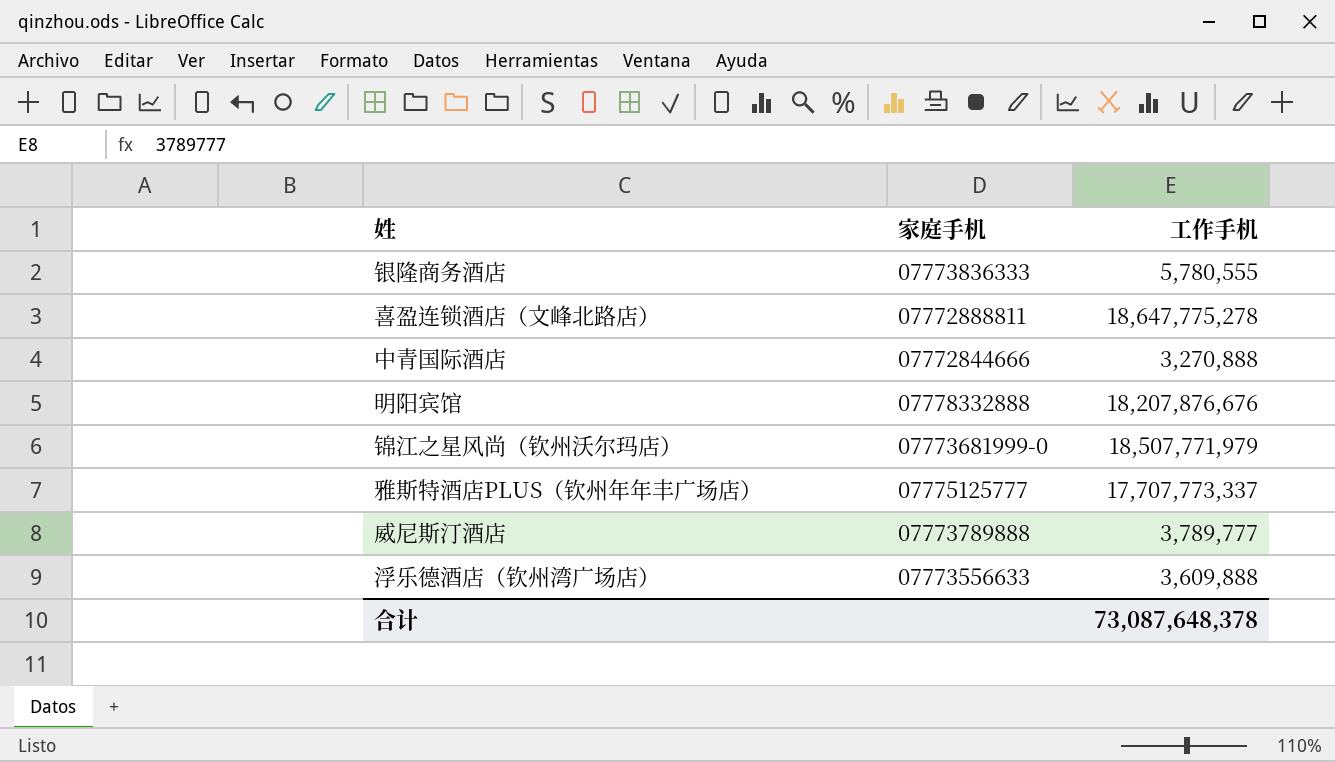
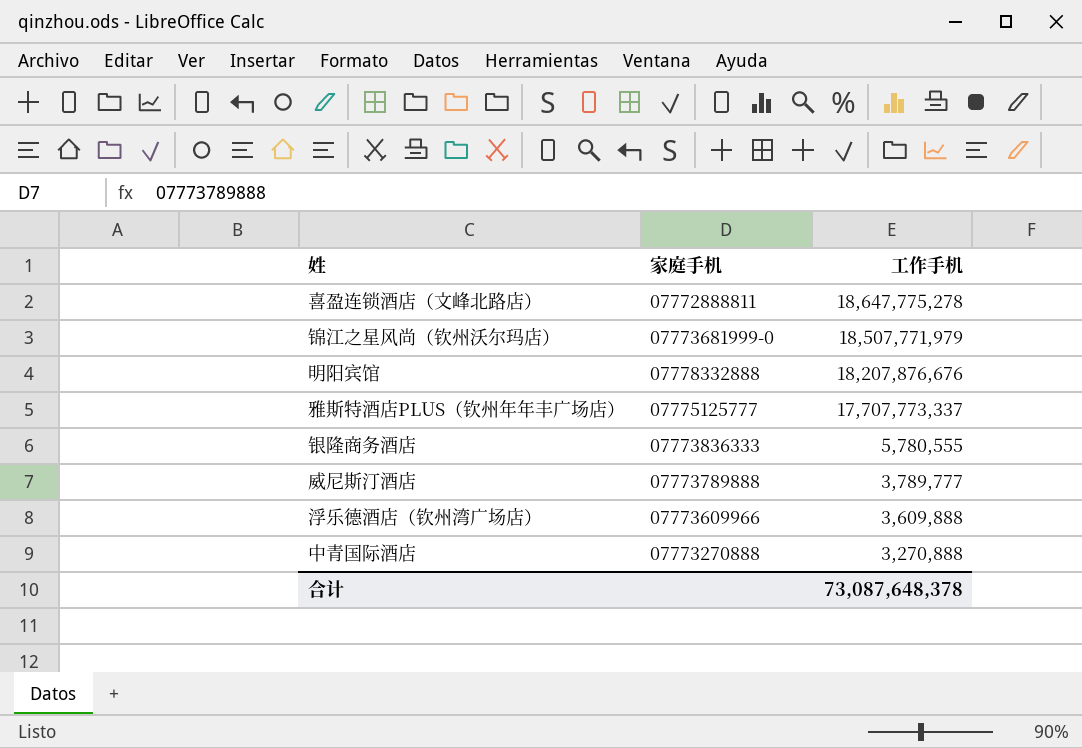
row order: none -> 工作手机 descending
浮乐德酒店（钦州湾广场店） | 家庭手机: 07773556633 -> 07773609966
中青国际酒店 | 家庭手机: 07772844666 -> 07773270888

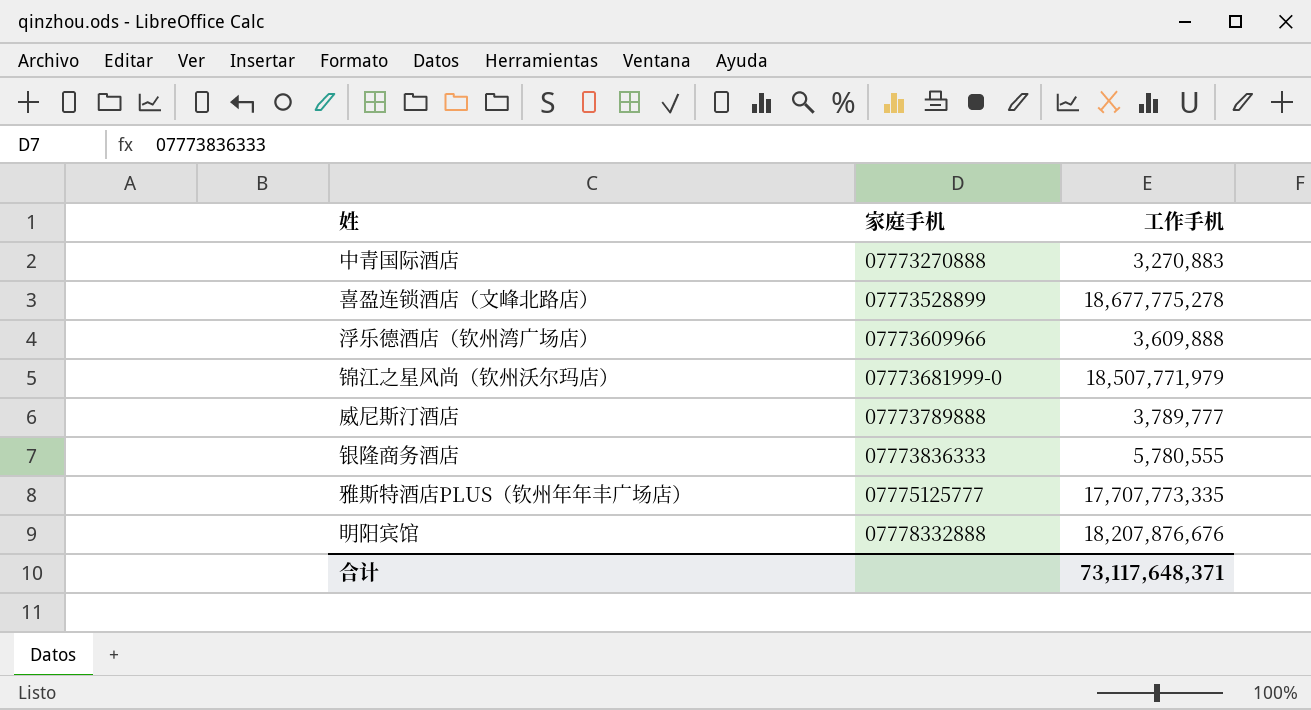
row order: 工作手机 descending -> 家庭手机 ascending
中青国际酒店 | 工作手机: 3,270,888 -> 3,270,883
喜盈连锁酒店（文峰北路店） | 家庭手机: 07772888811 -> 07773528899
喜盈连锁酒店（文峰北路店） | 工作手机: 18,647,775,278 -> 18,677,775,278
雅斯特酒店PLUS（钦州年年丰广场店） | 工作手机: 17,707,773,337 -> 17,707,773,335
合计 | 工作手机: 73,087,648,378 -> 73,117,648,371

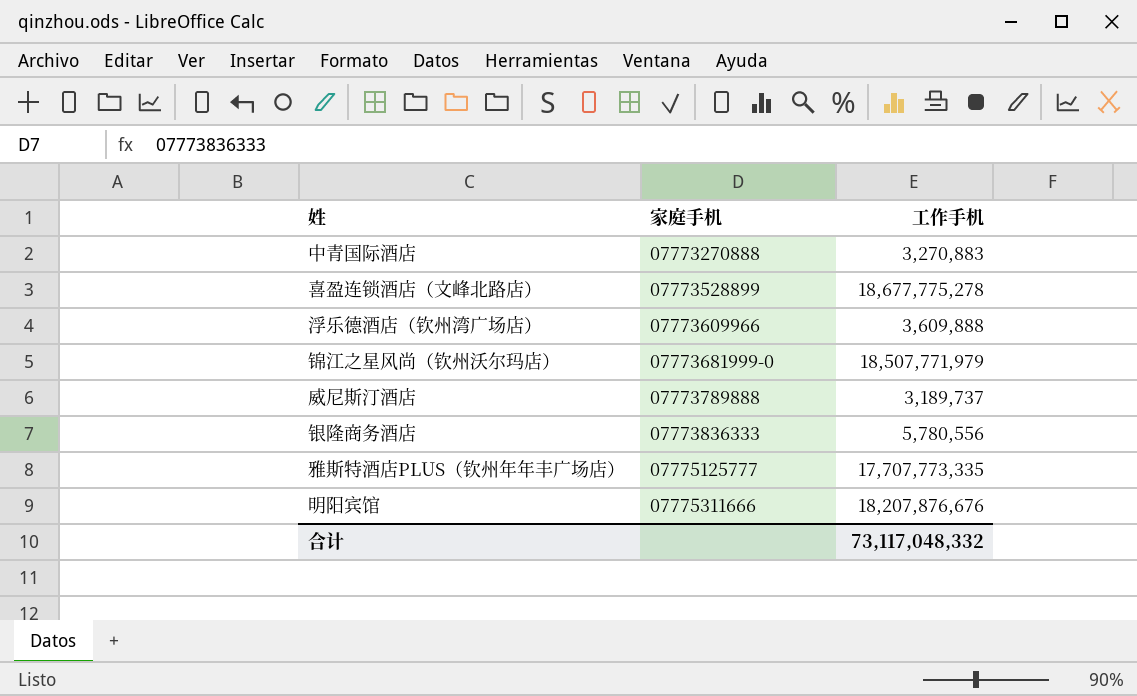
威尼斯汀酒店 | 工作手机: 3,789,777 -> 3,189,737
银隆商务酒店 | 工作手机: 5,780,555 -> 5,780,556
明阳宾馆 | 家庭手机: 07778332888 -> 07775311666
合计 | 工作手机: 73,117,648,371 -> 73,117,048,332

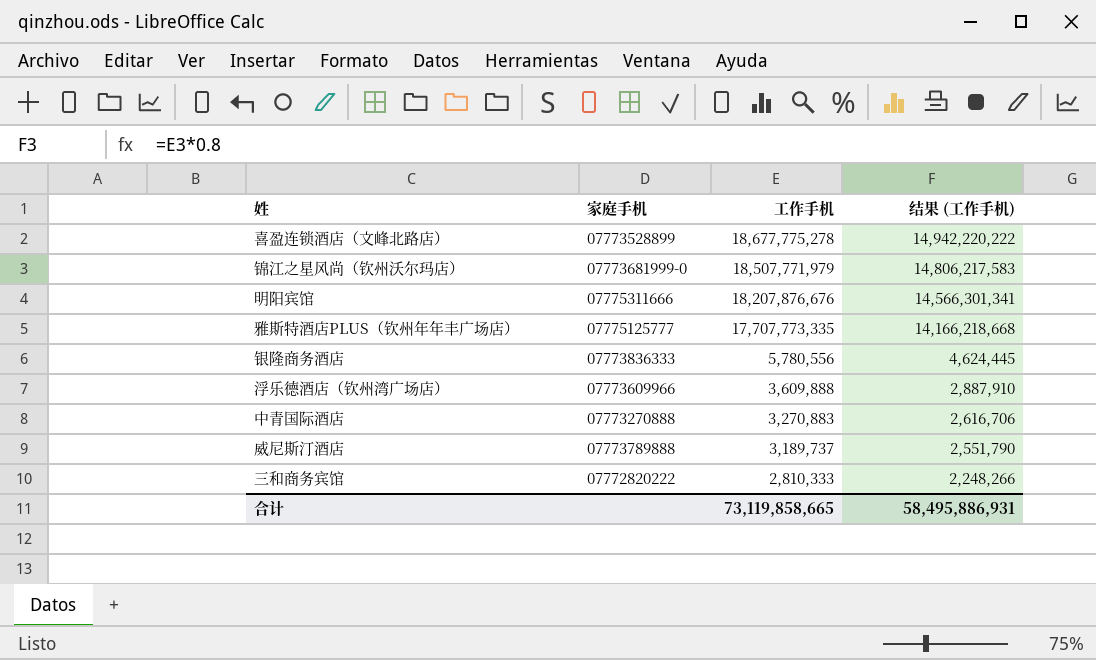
row order: 家庭手机 ascending -> 工作手机 descending
column 结果 (工作手机) | formula: none -> [工作手机] * 0.8
row 三和商务宾馆: none -> 07772820222 | 2,810,333 | 2,248,266
合计 | 工作手机: 73,117,048,332 -> 73,119,858,665

